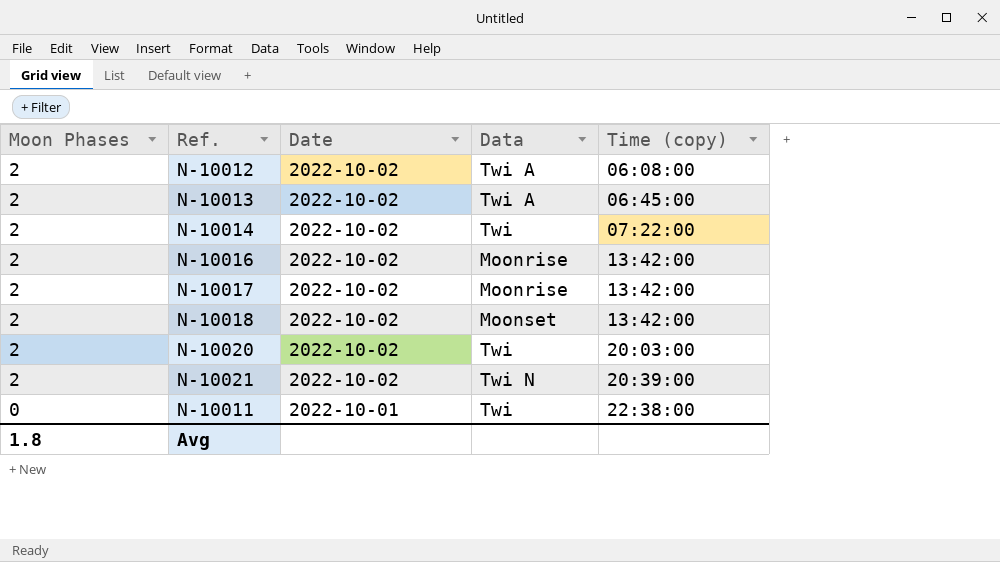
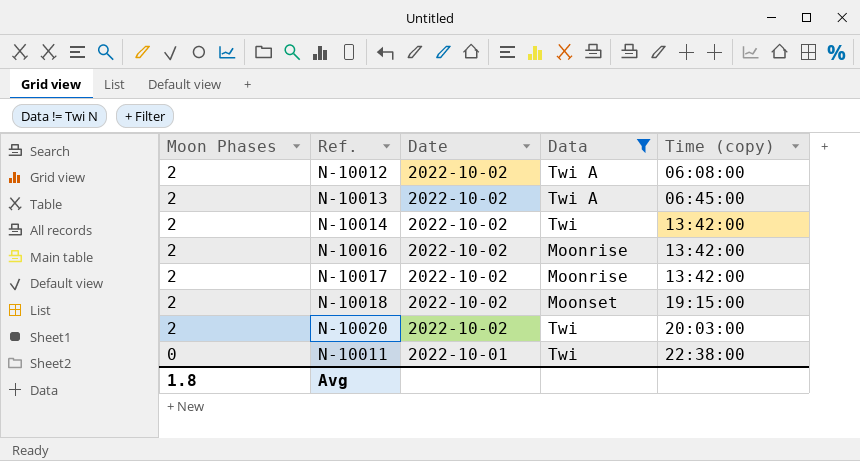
filter: none -> Data != Twi N
N-10014 | Time (copy): 07:22:00 -> 13:42:00
N-10018 | Time (copy): 13:42:00 -> 19:15:00

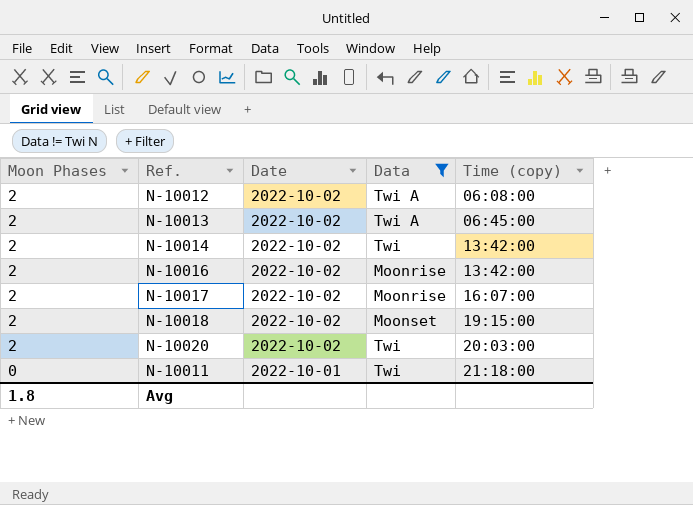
N-10017 | Time (copy): 13:42:00 -> 16:07:00
N-10011 | Time (copy): 22:38:00 -> 21:18:00

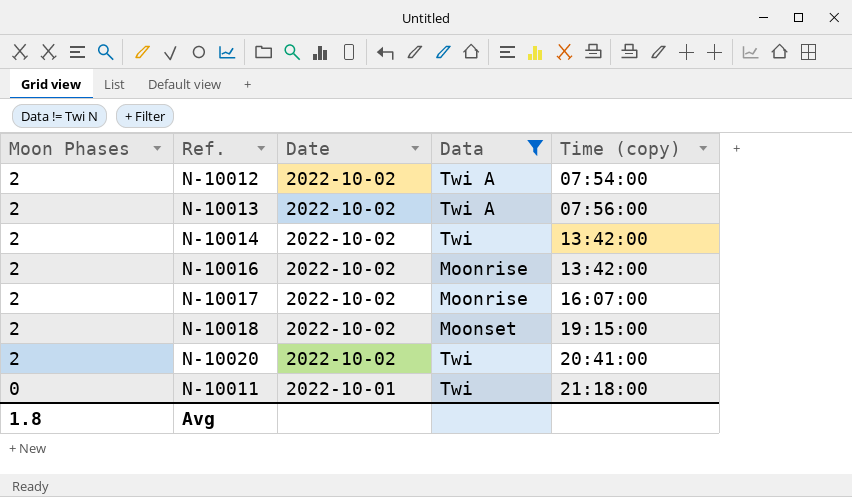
N-10012 | Time (copy): 06:08:00 -> 07:54:00
N-10013 | Time (copy): 06:45:00 -> 07:56:00
N-10020 | Time (copy): 20:03:00 -> 20:41:00

